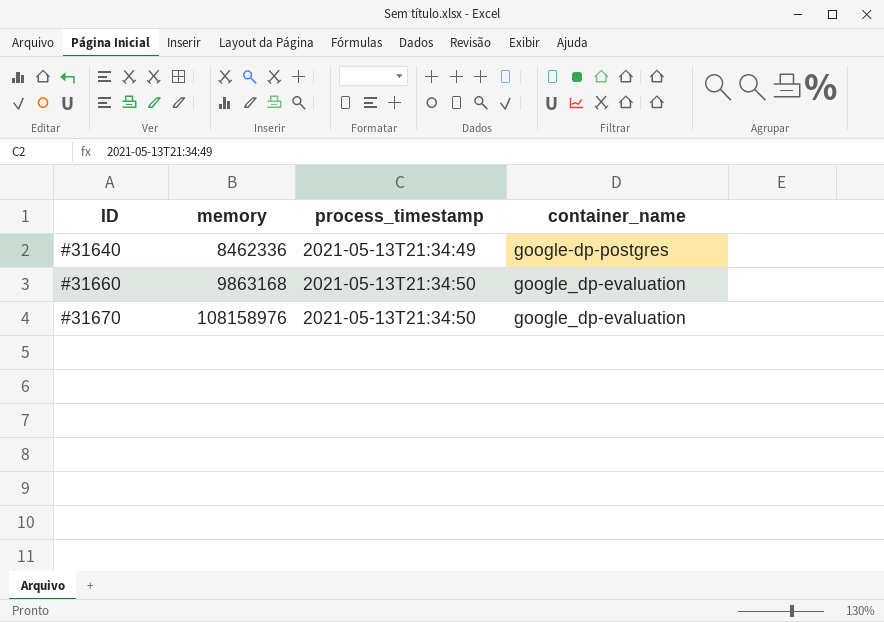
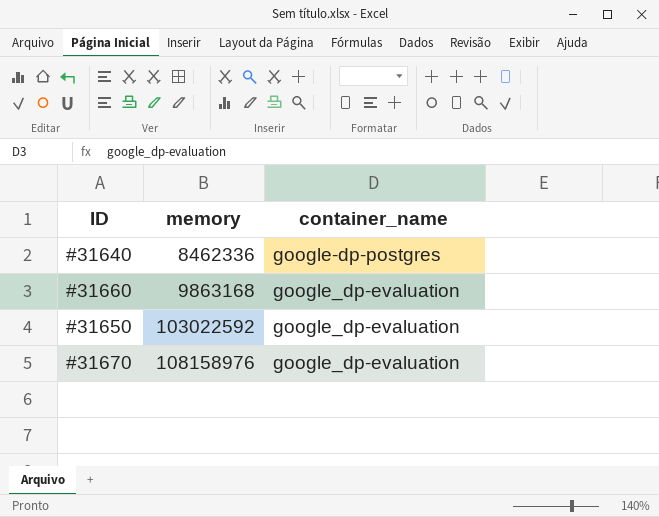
column process_timestamp | position: 3 -> none
row #31650: none -> 103022592 | google_dp-evaluation

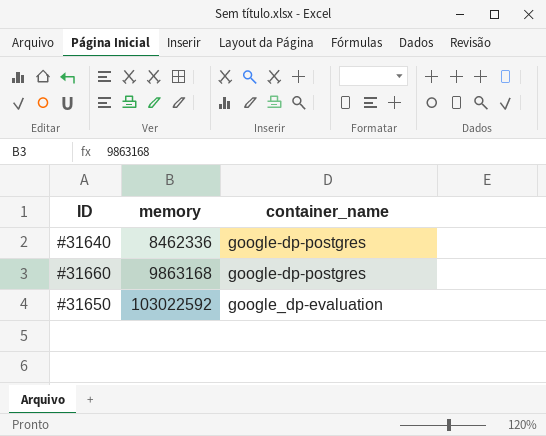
row #31670: 108158976 | google_dp-evaluation -> none
#31660 | container_name: google_dp-evaluation -> google-dp-postgres

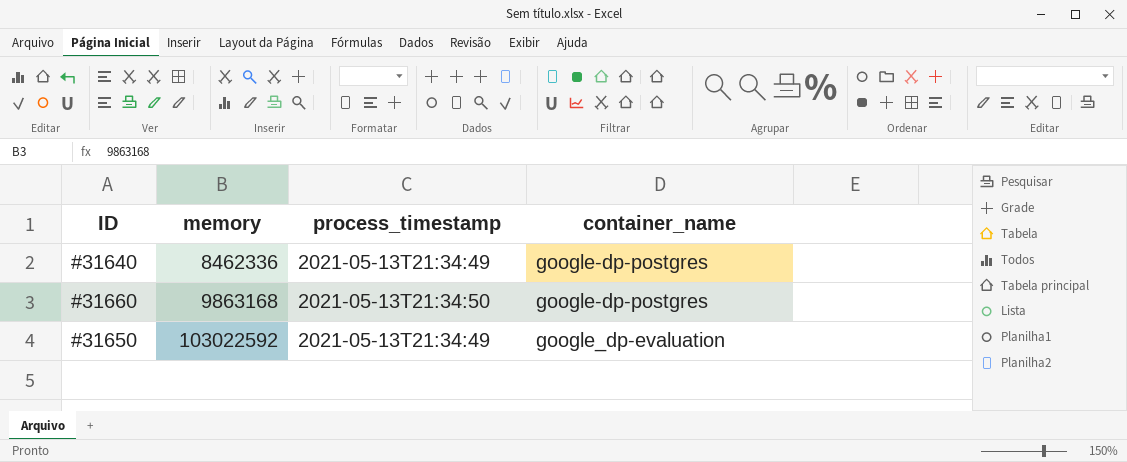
column process_timestamp | position: none -> 3

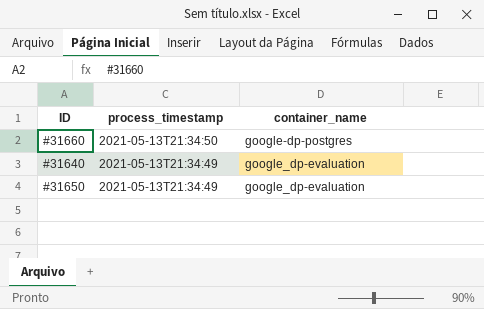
row order: memory ascending -> process_timestamp descending
column memory | position: 2 -> none
#31640 | container_name: google-dp-postgres -> google_dp-evaluation

